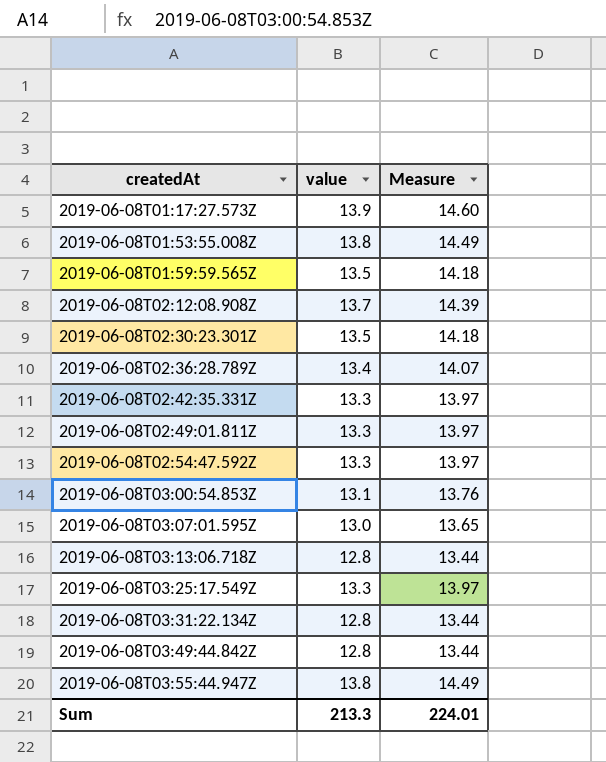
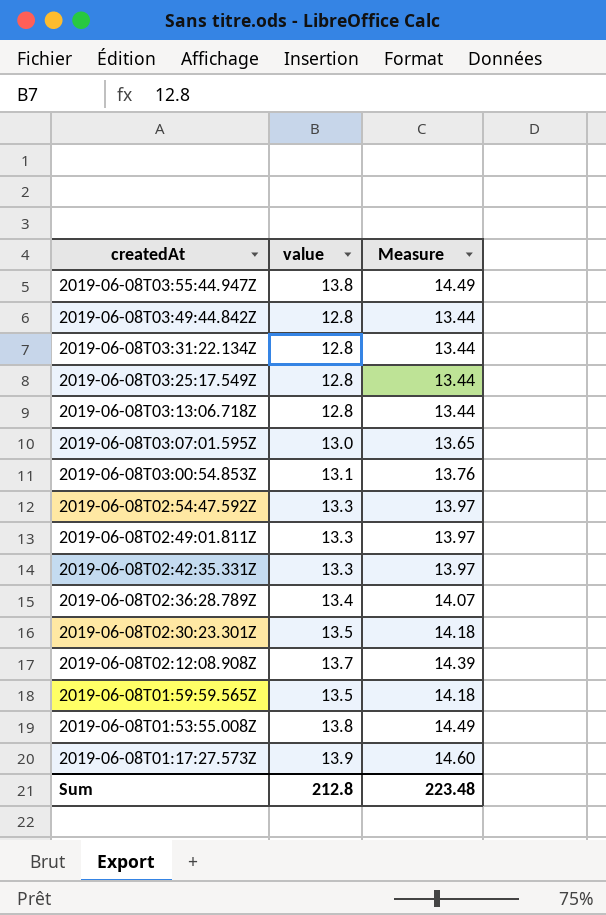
row order: createdAt ascending -> createdAt descending
2019-06-08T03:25:17.549Z | value: 13.3 -> 12.8
2019-06-08T03:25:17.549Z | Measure: 13.97 -> 13.44
Sum | value: 213.3 -> 212.8
Sum | Measure: 224.01 -> 223.48

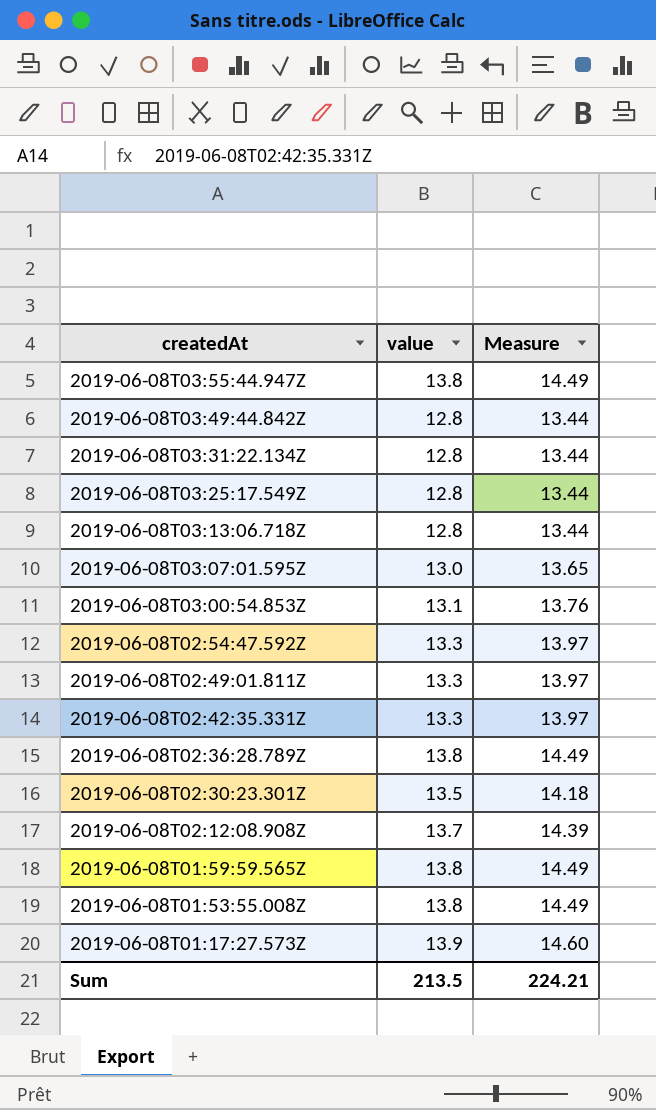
2019-06-08T02:36:28.789Z | value: 13.4 -> 13.8
2019-06-08T02:36:28.789Z | Measure: 14.07 -> 14.49
2019-06-08T01:59:59.565Z | value: 13.5 -> 13.8
2019-06-08T01:59:59.565Z | Measure: 14.18 -> 14.49
Sum | value: 212.8 -> 213.5
Sum | Measure: 223.48 -> 224.21

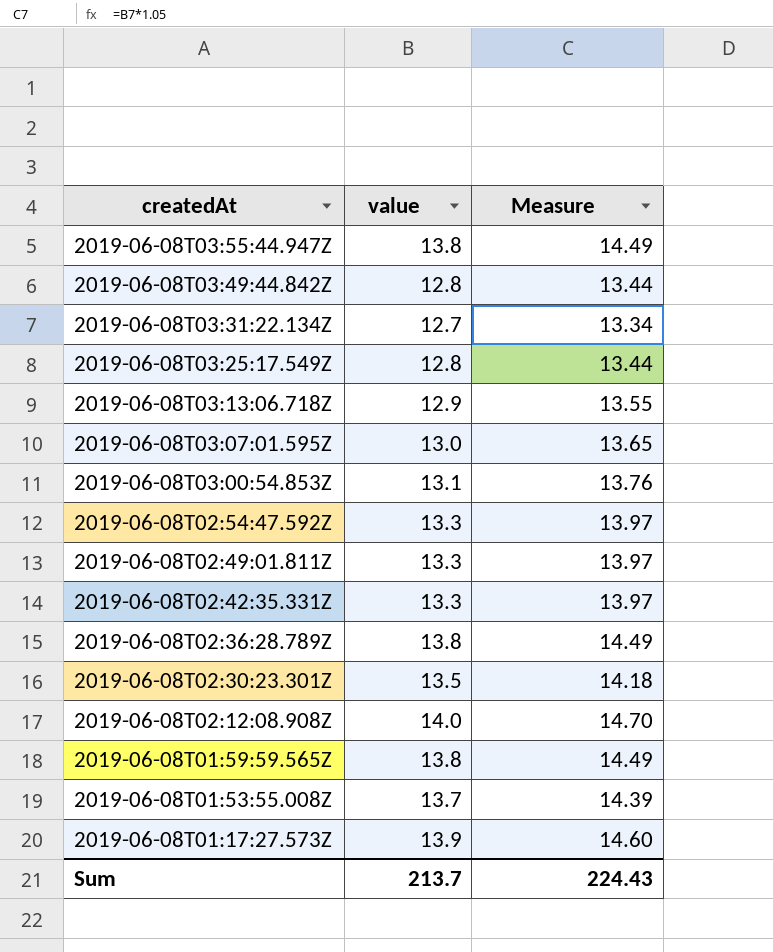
2019-06-08T03:31:22.134Z | value: 12.8 -> 12.7
2019-06-08T03:31:22.134Z | Measure: 13.44 -> 13.34
2019-06-08T03:13:06.718Z | value: 12.8 -> 12.9
2019-06-08T03:13:06.718Z | Measure: 13.44 -> 13.55
2019-06-08T02:12:08.908Z | value: 13.7 -> 14.0
2019-06-08T02:12:08.908Z | Measure: 14.39 -> 14.70
2019-06-08T01:53:55.008Z | value: 13.8 -> 13.7
2019-06-08T01:53:55.008Z | Measure: 14.49 -> 14.39
Sum | value: 213.5 -> 213.7
Sum | Measure: 224.21 -> 224.43

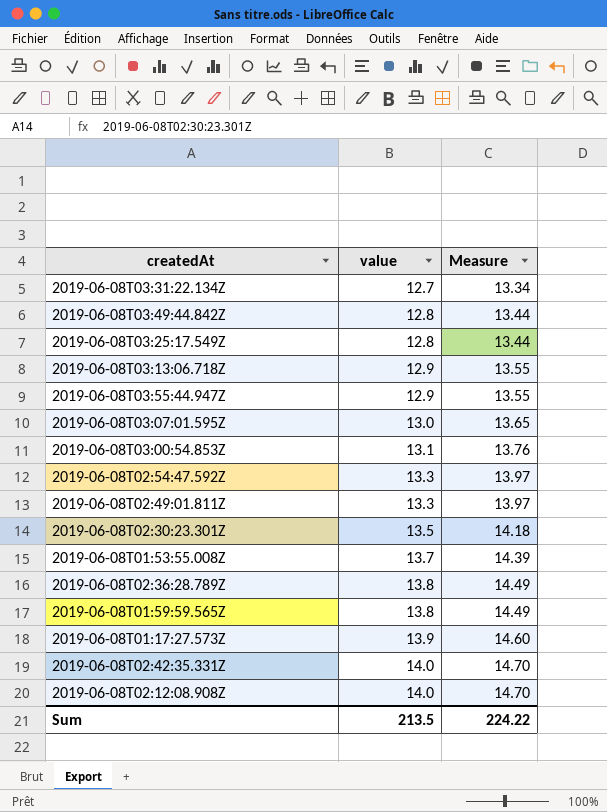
row order: createdAt descending -> value ascending
2019-06-08T03:55:44.947Z | value: 13.8 -> 12.9
2019-06-08T03:55:44.947Z | Measure: 14.49 -> 13.55
2019-06-08T02:42:35.331Z | value: 13.3 -> 14.0
2019-06-08T02:42:35.331Z | Measure: 13.97 -> 14.70
Sum | value: 213.7 -> 213.5
Sum | Measure: 224.43 -> 224.22

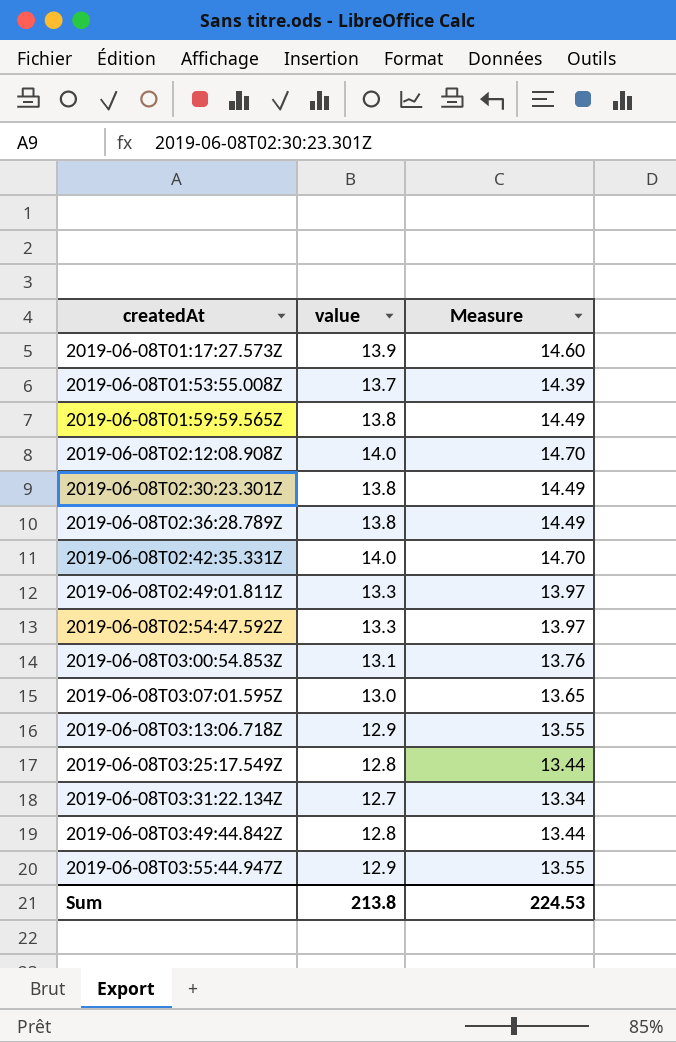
row order: value ascending -> createdAt ascending
2019-06-08T02:30:23.301Z | value: 13.5 -> 13.8
2019-06-08T02:30:23.301Z | Measure: 14.18 -> 14.49
Sum | value: 213.5 -> 213.8
Sum | Measure: 224.22 -> 224.53

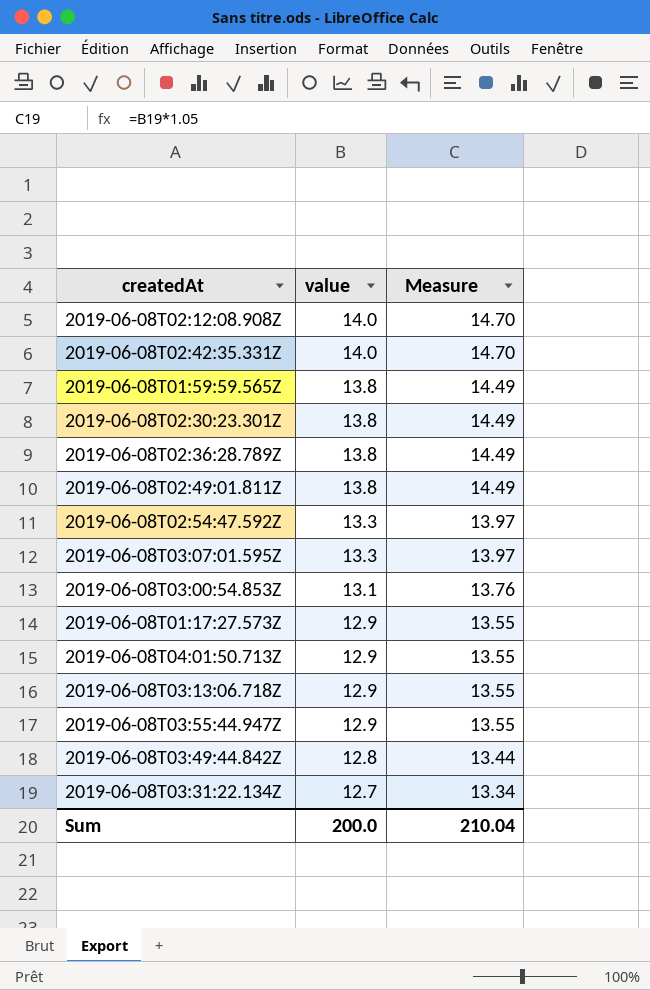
row order: createdAt ascending -> value descending
row 2019-06-08T01:53:55.008Z: 13.7 | 14.39 -> none
row 2019-06-08T03:25:17.549Z: 12.8 | 13.44 -> none
2019-06-08T02:49:01.811Z | value: 13.3 -> 13.8
2019-06-08T02:49:01.811Z | Measure: 13.97 -> 14.49
2019-06-08T03:07:01.595Z | value: 13.0 -> 13.3
2019-06-08T03:07:01.595Z | Measure: 13.65 -> 13.97
2019-06-08T01:17:27.573Z | value: 13.9 -> 12.9
2019-06-08T01:17:27.573Z | Measure: 14.60 -> 13.55
row 2019-06-08T04:01:50.713Z: none -> 12.9 | 13.55
Sum | value: 213.8 -> 200.0
Sum | Measure: 224.53 -> 210.04

